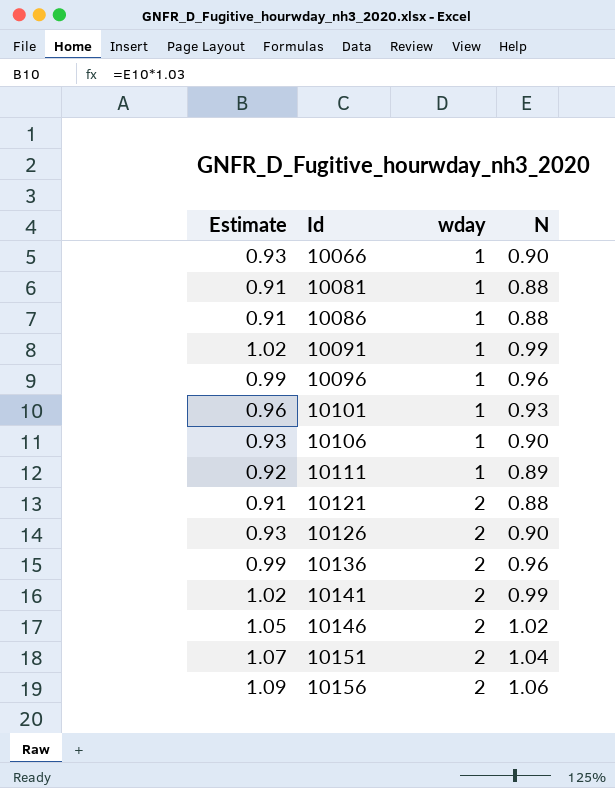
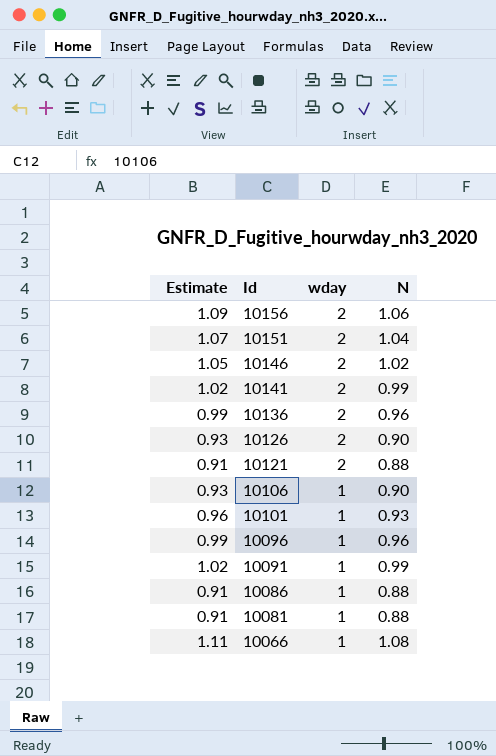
row order: Id ascending -> Id descending
row 10111: 0.92 | 1 | 0.89 -> none
10066 | Estimate: 0.93 -> 1.11
10066 | N: 0.90 -> 1.08

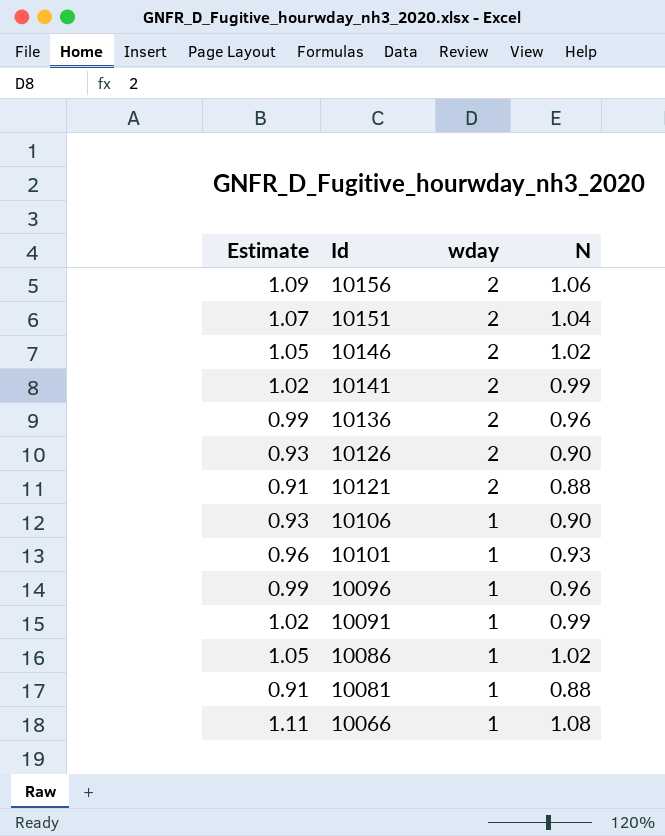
10086 | Estimate: 0.91 -> 1.05
10086 | N: 0.88 -> 1.02

